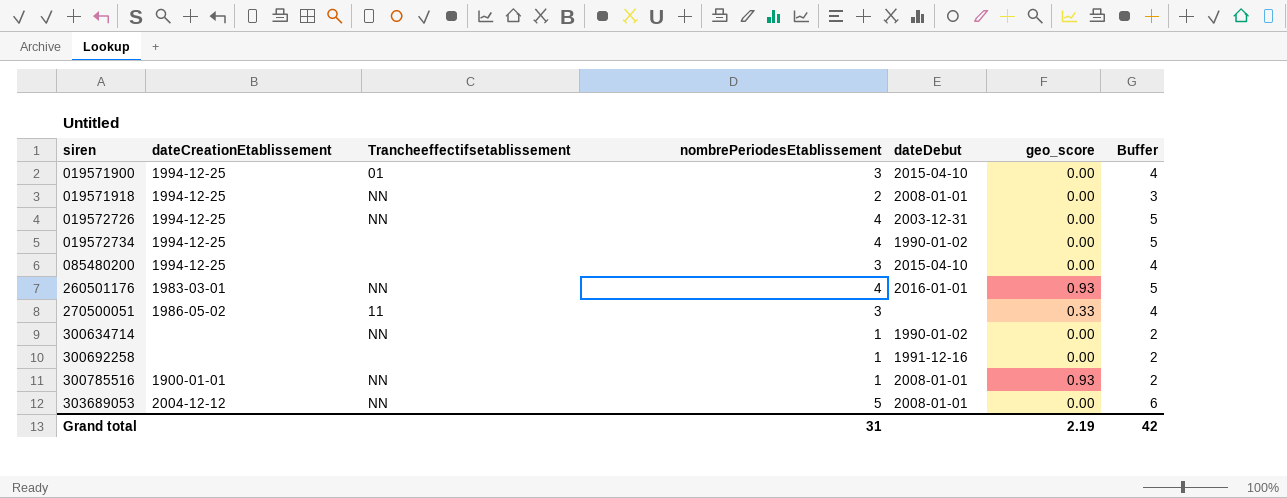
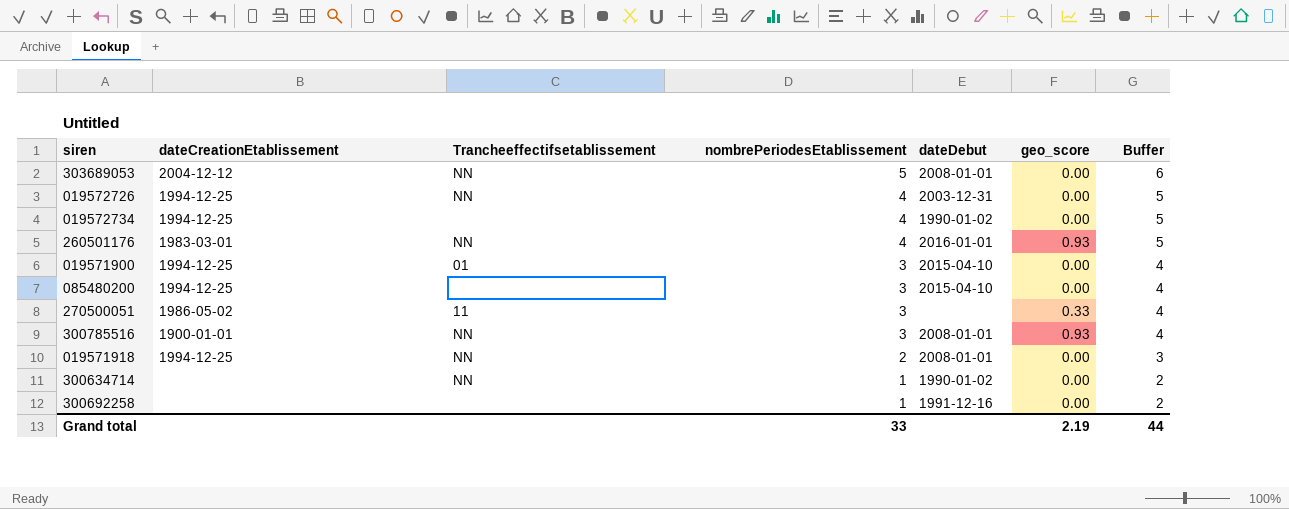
row order: siren ascending -> nombrePeriodesEtablissement descending
300785516 | nombrePeriodesEtablissement: 1 -> 3
300785516 | Buffer: 2 -> 4
Grand total | nombrePeriodesEtablissement: 31 -> 33
Grand total | Buffer: 42 -> 44

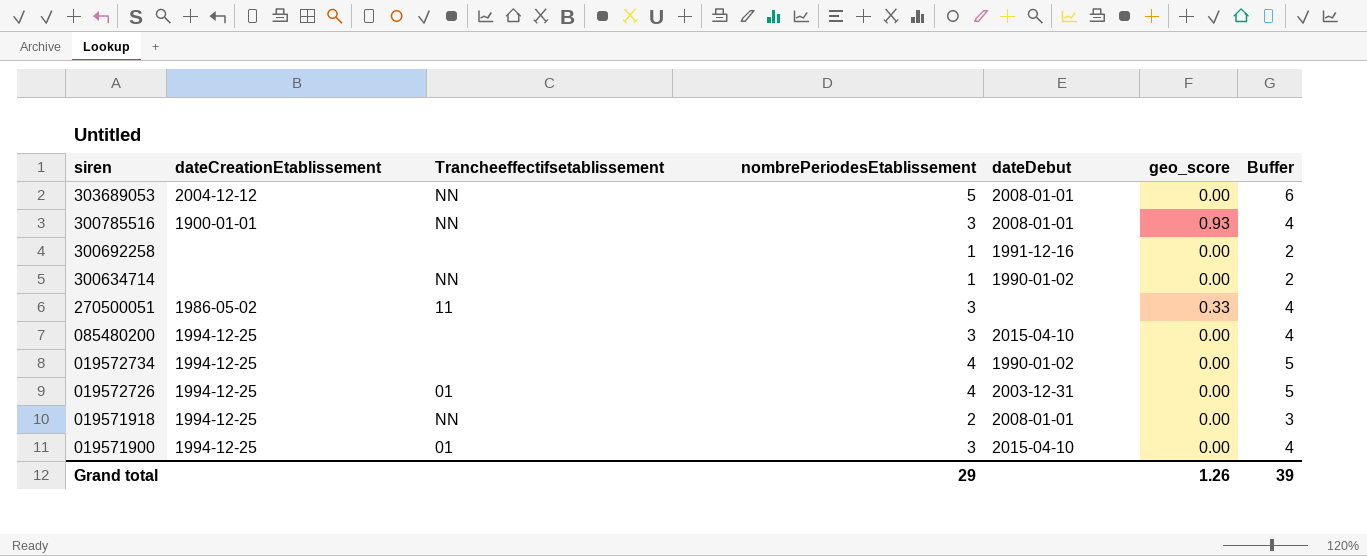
row order: nombrePeriodesEtablissement descending -> siren descending
row 260501176: 1983-03-01 | NN | 4 | 2016-01-01 | 0.93 | 5 -> none
019572726 | Trancheeffectifsetablissement: NN -> 01
Grand total | nombrePeriodesEtablissement: 33 -> 29
Grand total | geo_score: 2.19 -> 1.26
Grand total | Buffer: 44 -> 39

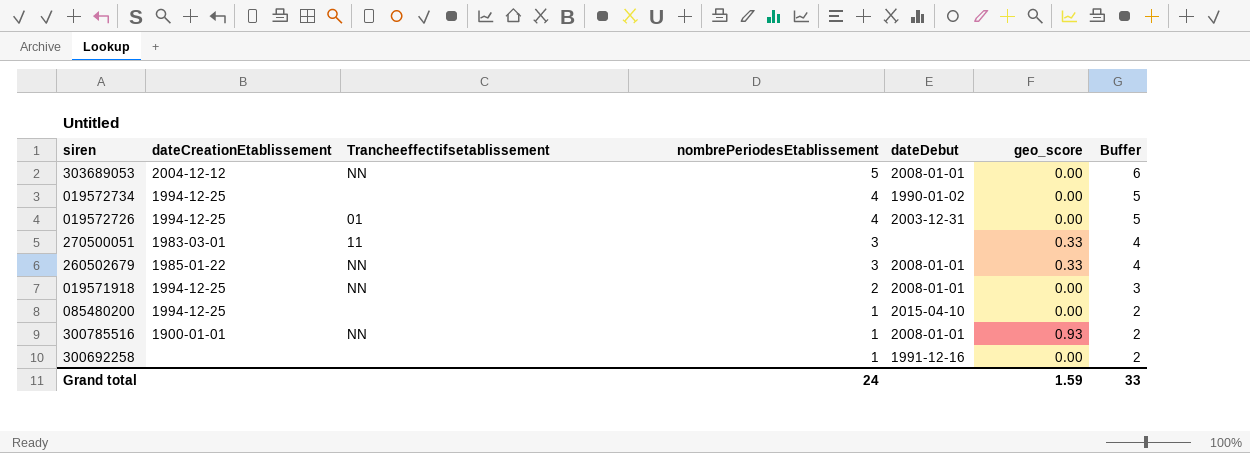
row order: siren descending -> nombrePeriodesEtablissement descending
row 300634714: none | NN | 1 | 1990-01-02 | 0.00 | 2 -> none
row 019571900: 1994-12-25 | 01 | 3 | 2015-04-10 | 0.00 | 4 -> none
270500051 | dateCreationEtablissement: 1986-05-02 -> 1983-03-01
row 260502679: none -> 1985-01-22 | NN | 3 | 2008-01-01 | 0.33 | 4
085480200 | nombrePeriodesEtablissement: 3 -> 1
085480200 | Buffer: 4 -> 2
300785516 | nombrePeriodesEtablissement: 3 -> 1
300785516 | Buffer: 4 -> 2
Grand total | nombrePeriodesEtablissement: 29 -> 24
Grand total | geo_score: 1.26 -> 1.59
Grand total | Buffer: 39 -> 33

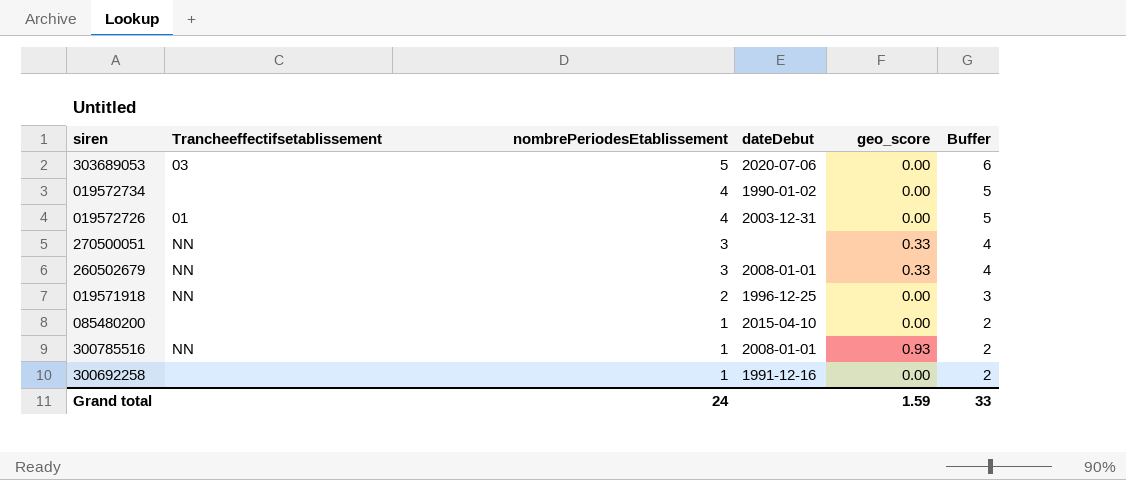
column dateCreationEtablissement | position: 2 -> none
303689053 | Trancheeffectifsetablissement: NN -> 03
303689053 | dateDebut: 2008-01-01 -> 2020-07-06
270500051 | Trancheeffectifsetablissement: 11 -> NN
019571918 | dateDebut: 2008-01-01 -> 1996-12-25

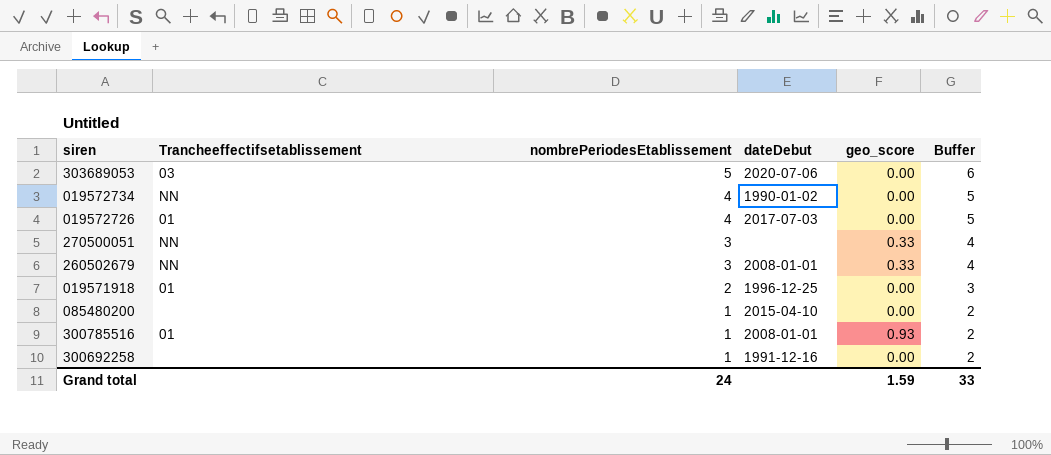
019572734 | Trancheeffectifsetablissement: none -> NN
019572726 | dateDebut: 2003-12-31 -> 2017-07-03
019571918 | Trancheeffectifsetablissement: NN -> 01
300785516 | Trancheeffectifsetablissement: NN -> 01

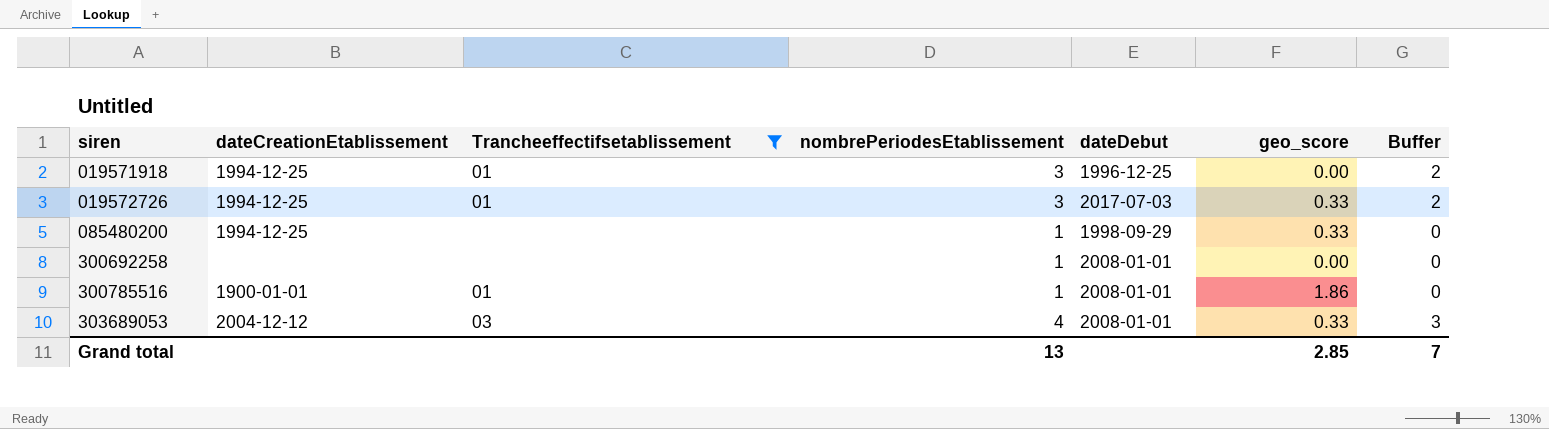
filter: none -> Trancheeffectifsetablissement != NN
row order: nombrePeriodesEtablissement descending -> siren ascending
column dateCreationEtablissement | position: none -> 2
column Buffer | formula: [nombrePeriodesEtablissement] + 1 -> [nombrePeriodesEtablissement] - 1
019571918 | nombrePeriodesEtablissement: 2 -> 3
019572726 | nombrePeriodesEtablissement: 4 -> 3
019572726 | geo_score: 0.00 -> 0.33
085480200 | dateDebut: 2015-04-10 -> 1998-09-29
085480200 | geo_score: 0.00 -> 0.33
300692258 | dateDebut: 1991-12-16 -> 2008-01-01
300785516 | geo_score: 0.93 -> 1.86
303689053 | nombrePeriodesEtablissement: 5 -> 4
303689053 | dateDebut: 2020-07-06 -> 2008-01-01
303689053 | geo_score: 0.00 -> 0.33
Grand total | nombrePeriodesEtablissement: 24 -> 13
Grand total | geo_score: 1.59 -> 2.85
Grand total | Buffer: 33 -> 7

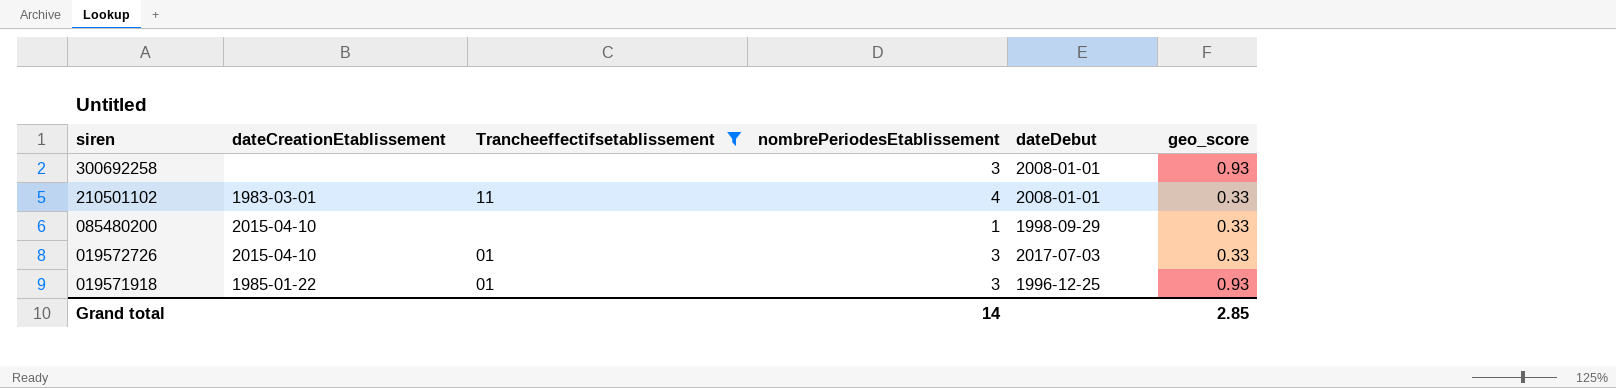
row order: siren ascending -> siren descending
column Buffer | formula: [nombrePeriodesEtablissement] - 1 -> none
row 300785516: 1900-01-01 | 01 | 1 | 2008-01-01 | 1.86 | 0 -> none
row 303689053: 2004-12-12 | 03 | 4 | 2008-01-01 | 0.33 | 3 -> none
300692258 | nombrePeriodesEtablissement: 1 -> 3
300692258 | geo_score: 0.00 -> 0.93
row 210501102: none -> 1983-03-01 | 11 | 4 | 2008-01-01 | 0.33
085480200 | dateCreationEtablissement: 1994-12-25 -> 2015-04-10
019572726 | dateCreationEtablissement: 1994-12-25 -> 2015-04-10
019571918 | dateCreationEtablissement: 1994-12-25 -> 1985-01-22
019571918 | geo_score: 0.00 -> 0.93
Grand total | nombrePeriodesEtablissement: 13 -> 14

